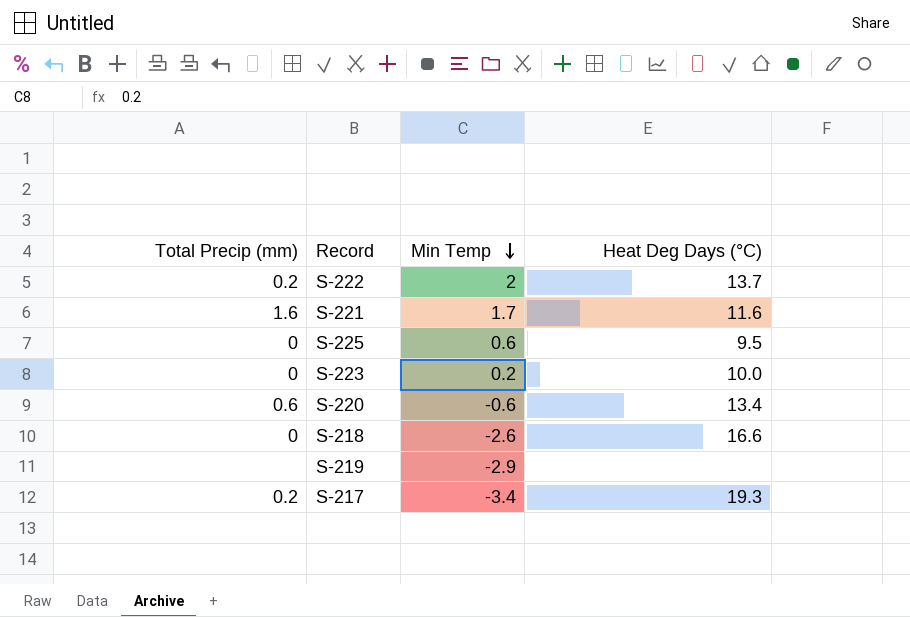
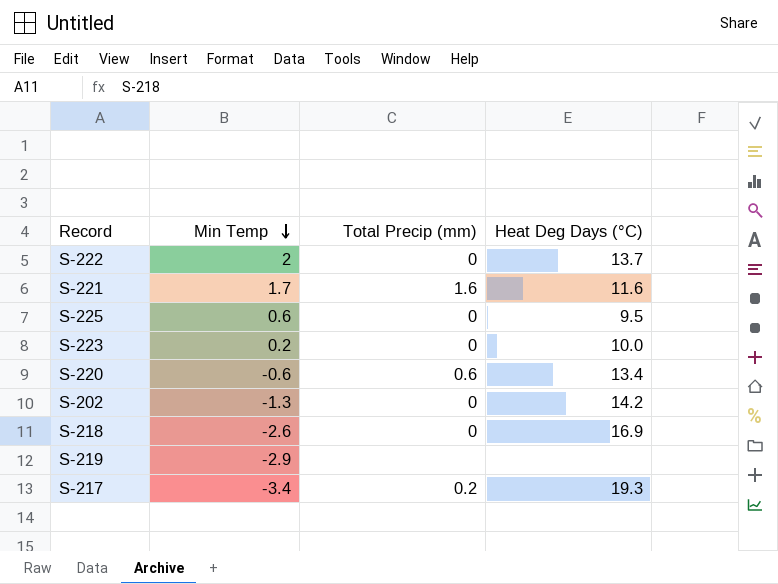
column Total Precip (mm) | position: 1 -> 3
S-222 | Total Precip (mm): 0.2 -> 0
row S-202: none -> -1.3 | 0 | 14.2
S-218 | Heat Deg Days (°C): 16.6 -> 16.9

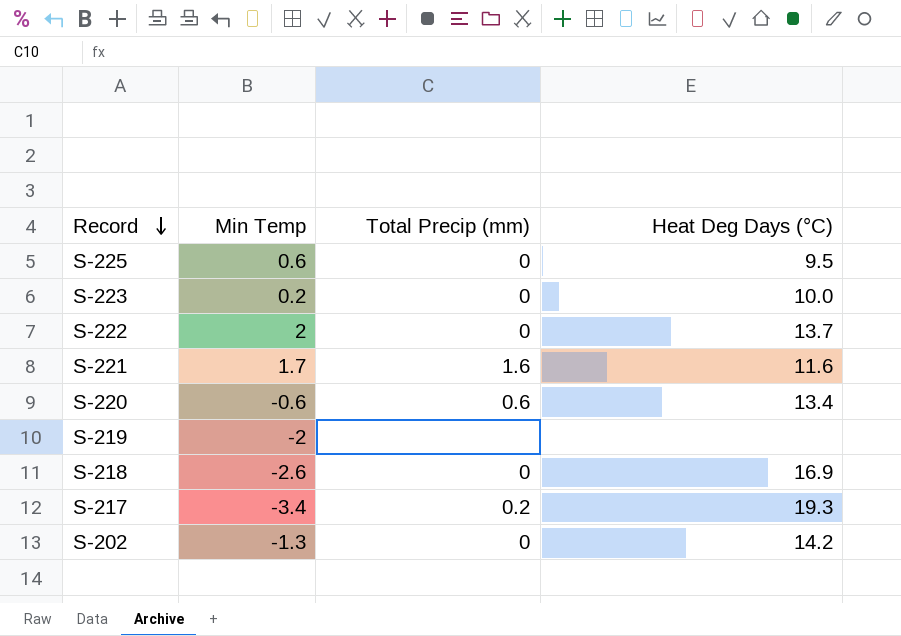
row order: Min Temp descending -> Record descending
S-219 | Min Temp: -2.9 -> -2

